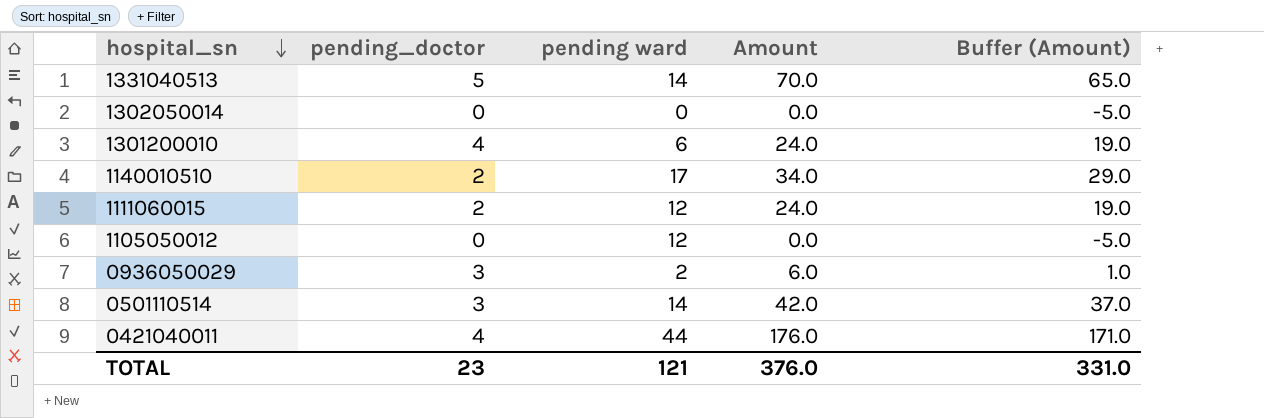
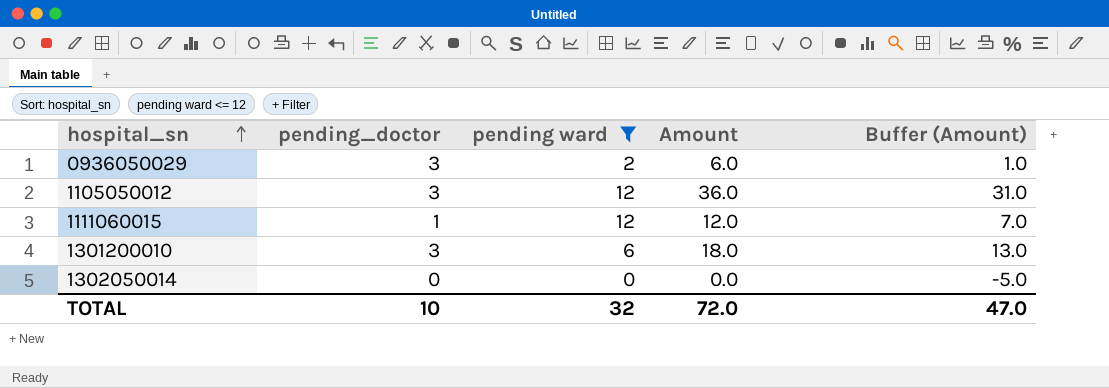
filter: none -> pending ward <= 12
row order: hospital_sn descending -> hospital_sn ascending
1105050012 | pending_doctor: 0 -> 3
1105050012 | Amount: 0.0 -> 36.0
1105050012 | Buffer (Amount): -5.0 -> 31.0
1111060015 | pending_doctor: 2 -> 1
1111060015 | Amount: 24.0 -> 12.0
1111060015 | Buffer (Amount): 19.0 -> 7.0
1301200010 | pending_doctor: 4 -> 3
1301200010 | Amount: 24.0 -> 18.0
1301200010 | Buffer (Amount): 19.0 -> 13.0
TOTAL | pending_doctor: 23 -> 10
TOTAL | pending ward: 121 -> 32
TOTAL | Amount: 376.0 -> 72.0
TOTAL | Buffer (Amount): 331.0 -> 47.0

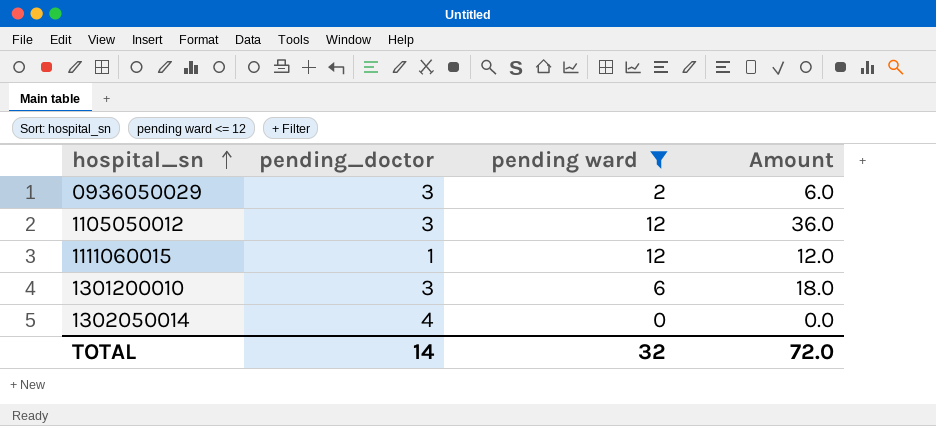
column Buffer (Amount) | formula: [Amount] - 5 -> none
1302050014 | pending_doctor: 0 -> 4
TOTAL | pending_doctor: 10 -> 14

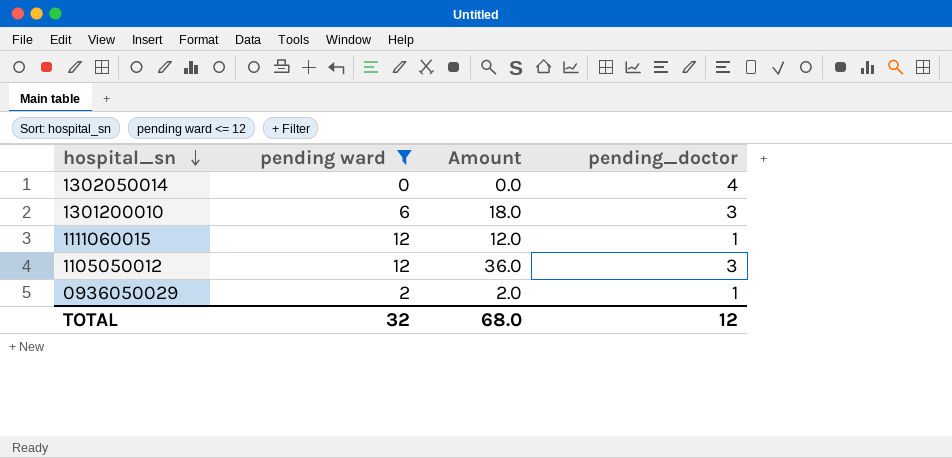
row order: hospital_sn ascending -> hospital_sn descending
column pending_doctor | position: 2 -> 4
0936050029 | Amount: 6.0 -> 2.0
0936050029 | pending_doctor: 3 -> 1
TOTAL | Amount: 72.0 -> 68.0
TOTAL | pending_doctor: 14 -> 12

